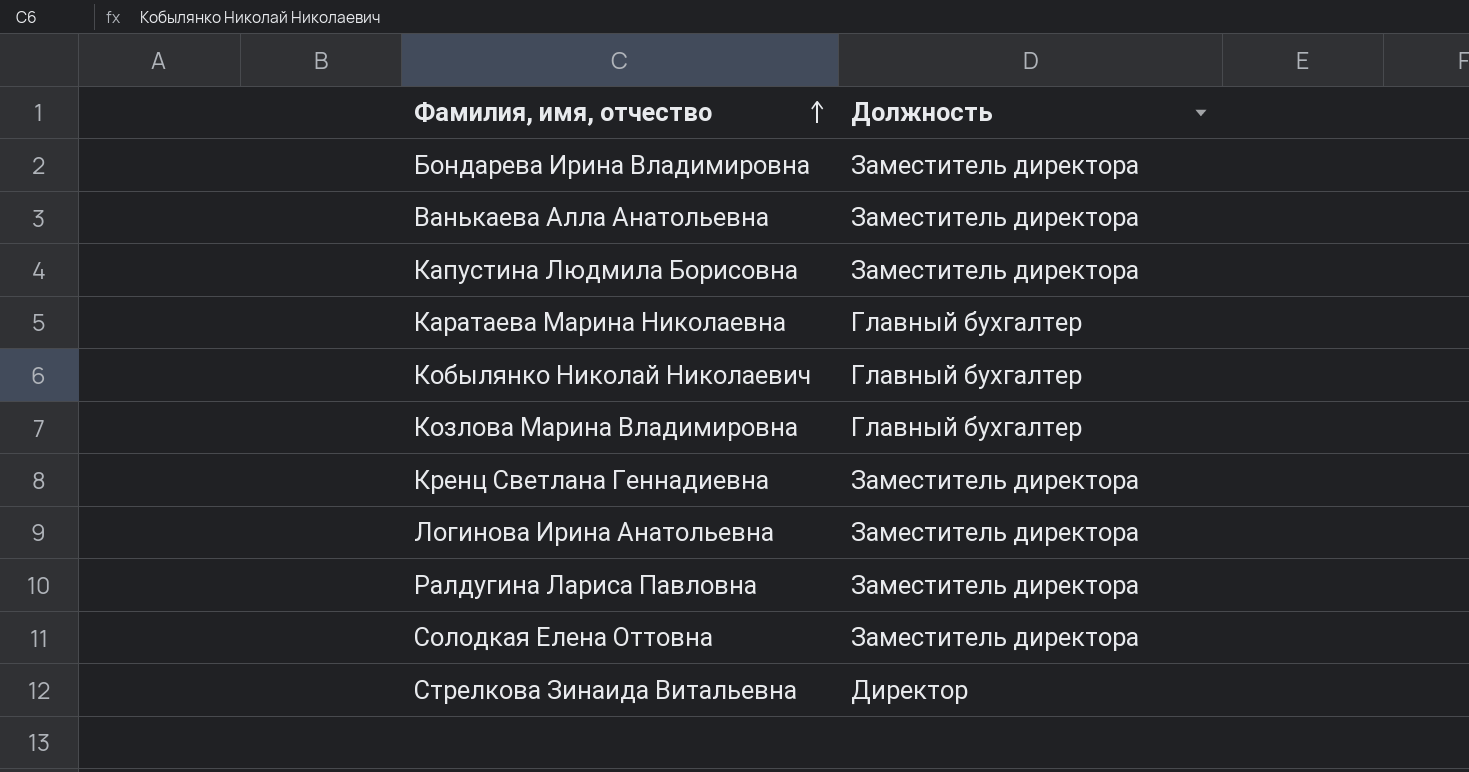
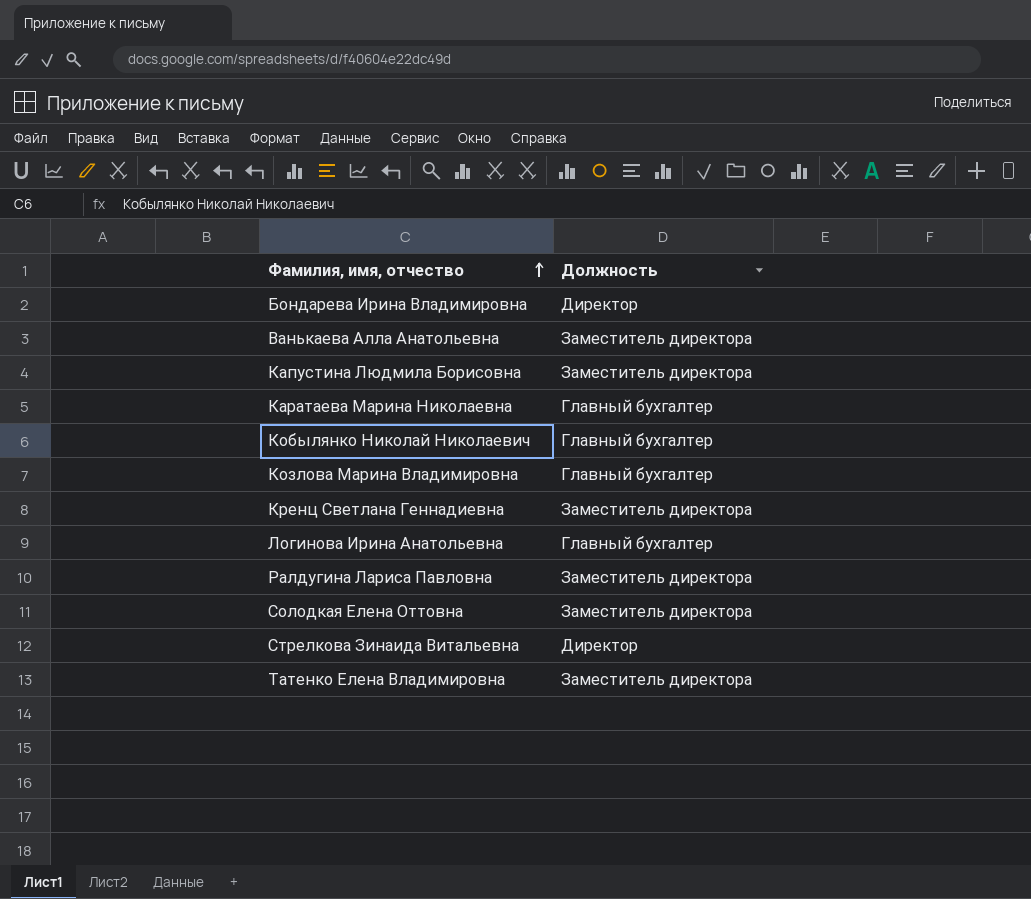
Бондарева Ирина Владимировна | Должность: Заместитель директора -> Директор
Логинова Ирина Анатольевна | Должность: Заместитель директора -> Главный бухгалтер
row Татенко Елена Владимировна: none -> Заместитель директора

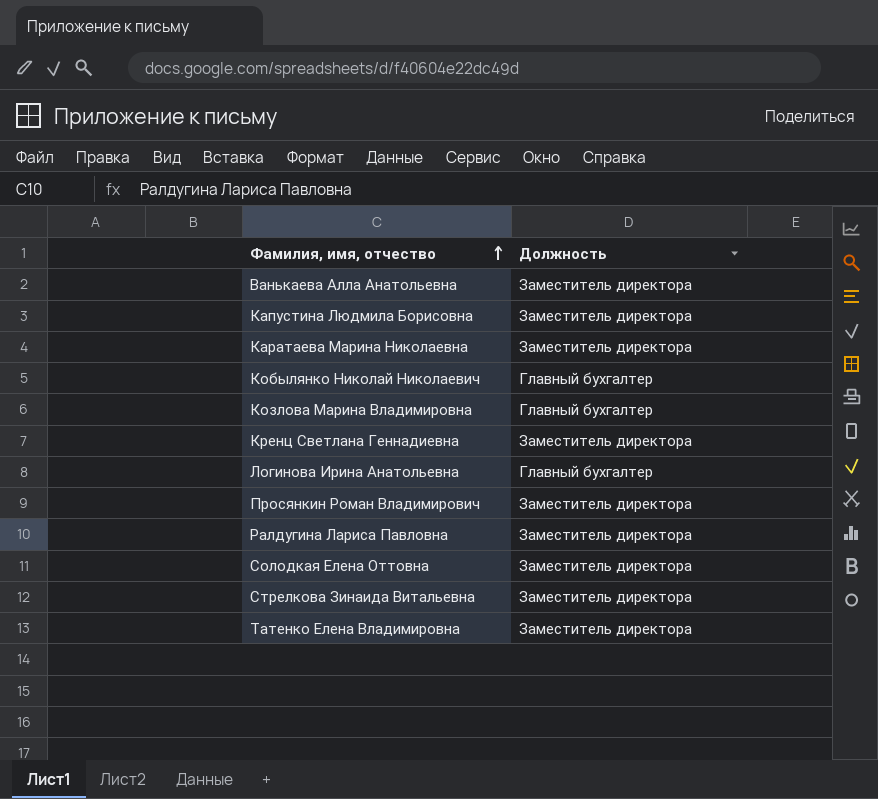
row Бондарева Ирина Владимировна: Директор -> none
Каратаева Марина Николаевна | Должность: Главный бухгалтер -> Заместитель директора
row Просянкин Роман Владимирович: none -> Заместитель директора
Стрелкова Зинаида Витальевна | Должность: Директор -> Заместитель директора

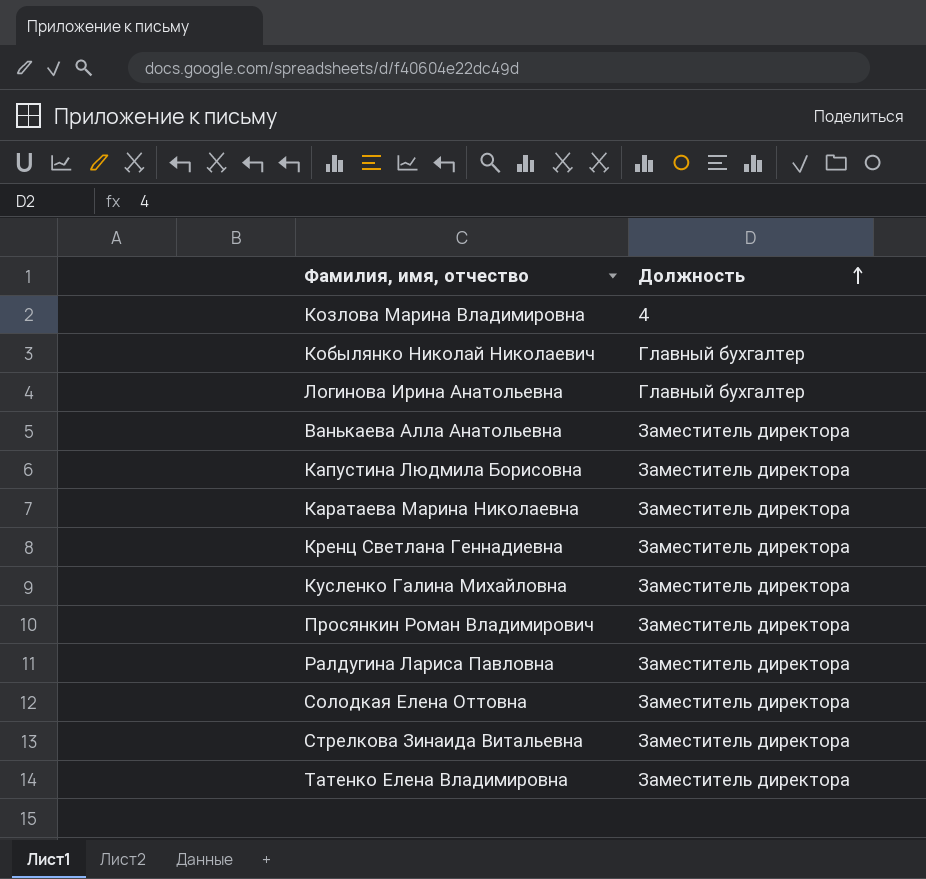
row order: Фамилия, имя, отчество ascending -> Должность ascending
Козлова Марина Владимировна | Должность: Главный бухгалтер -> 4
row Кусленко Галина Михайловна: none -> Заместитель директора

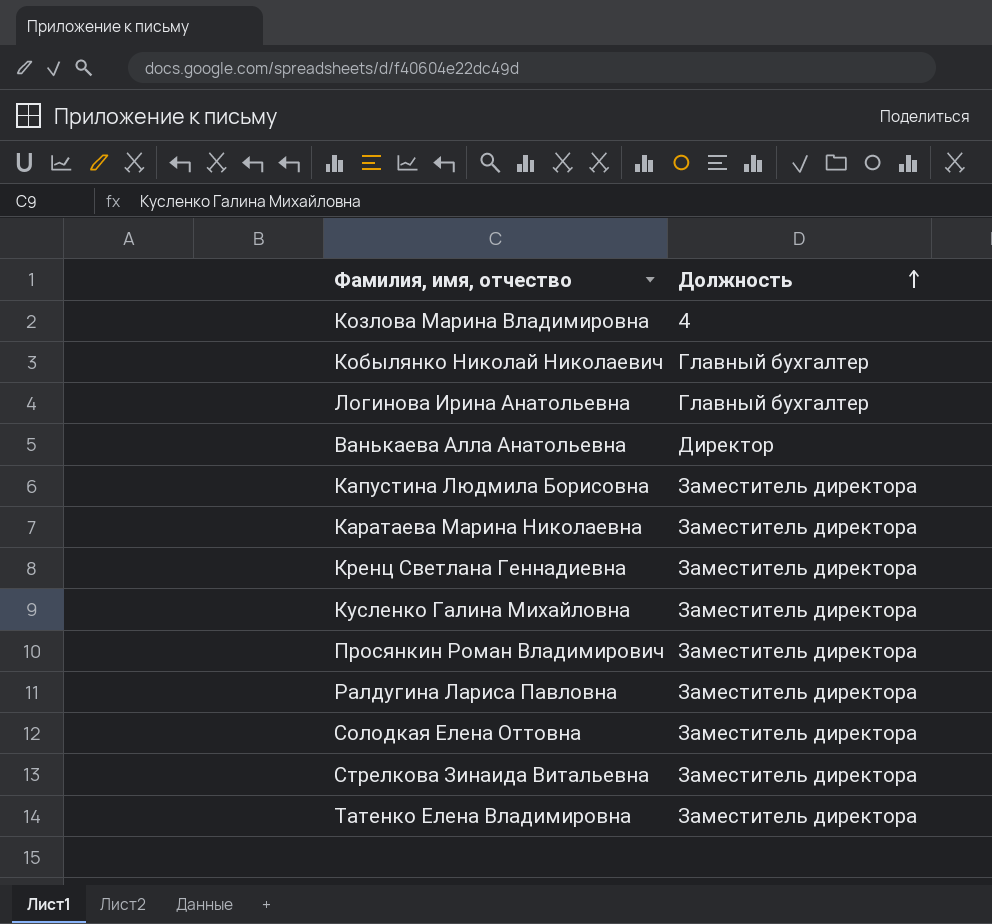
Ванькаева Алла Анатольевна | Должность: Заместитель директора -> Директор

